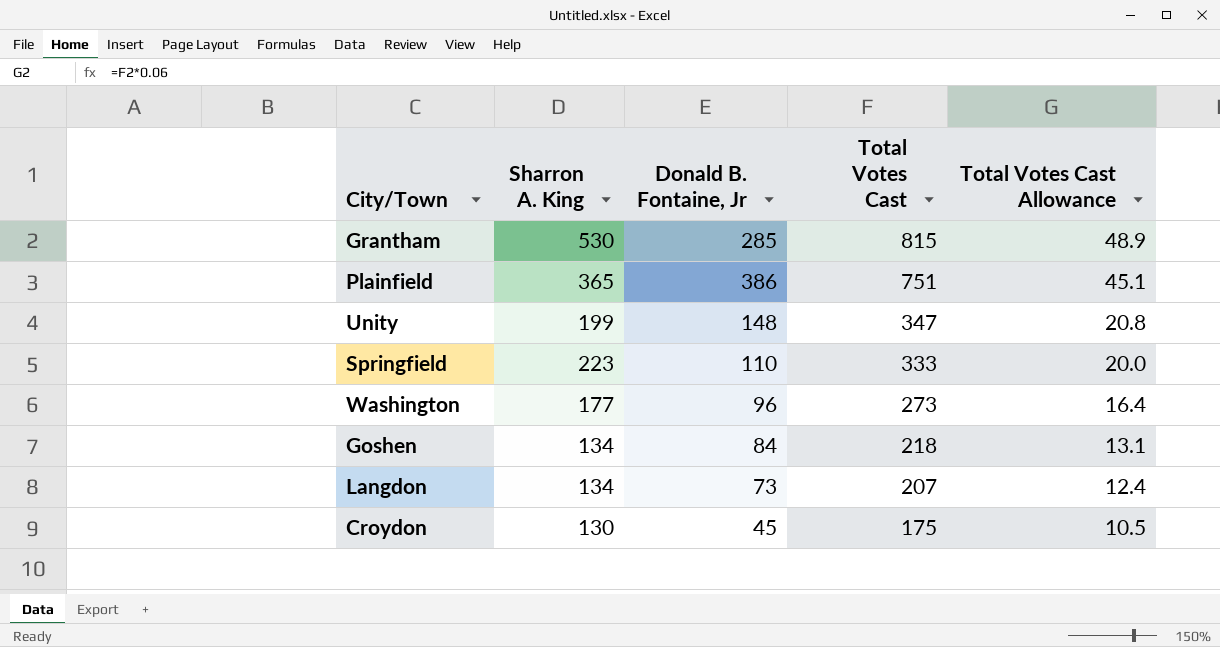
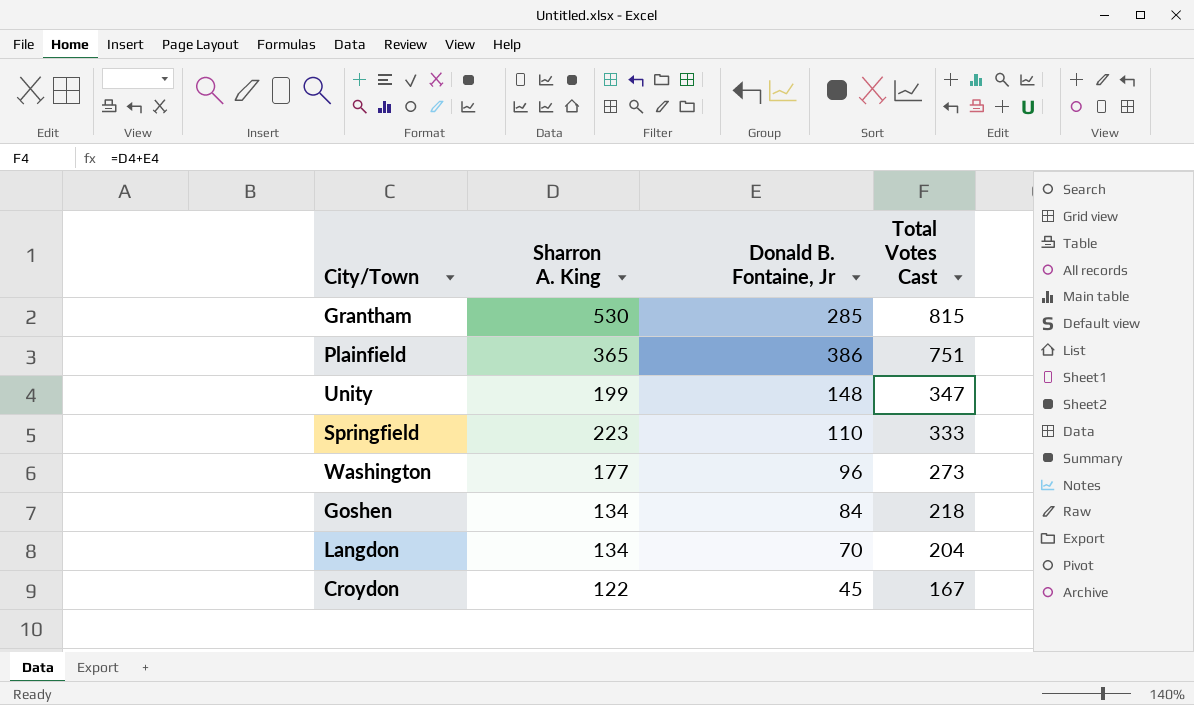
column Total Votes Cast Allowance | formula: [Total Votes Cast] * 0.06 -> none
Langdon | Donald B. Fontaine, Jr: 73 -> 70
Langdon | Total Votes Cast: 207 -> 204
Croydon | Sharron A. King: 130 -> 122
Croydon | Total Votes Cast: 175 -> 167

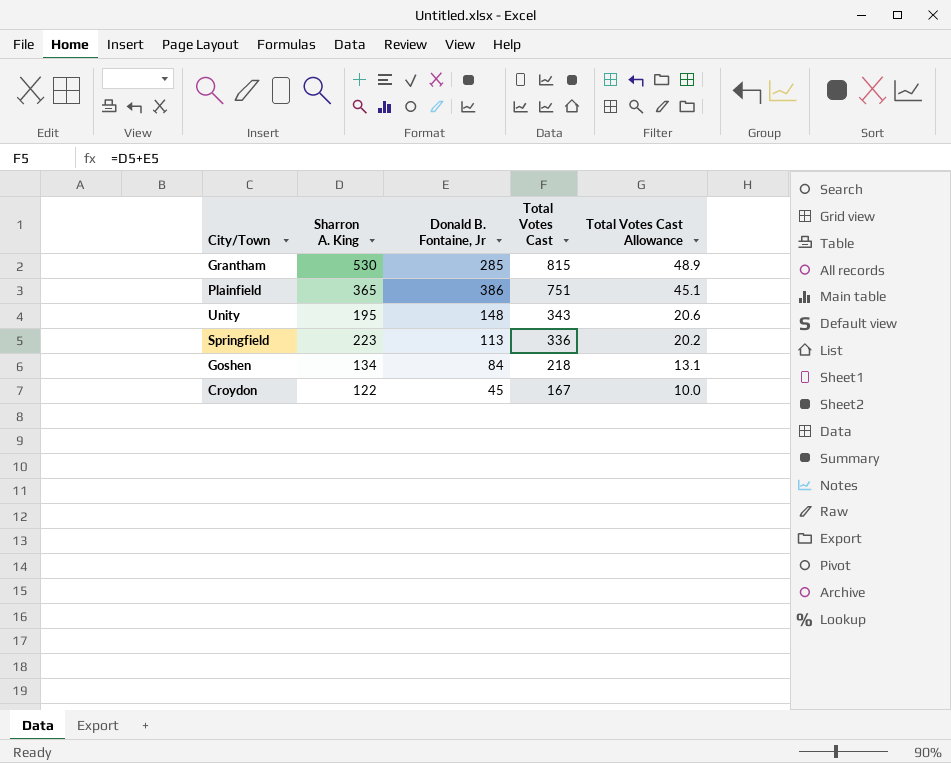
column Total Votes Cast Allowance | formula: none -> [Total Votes Cast] * 0.06
row Washington: 177 | 96 | 273 -> none
row Langdon: 134 | 70 | 204 -> none
Unity | Sharron A. King: 199 -> 195
Unity | Total Votes Cast: 347 -> 343
Springfield | Donald B. Fontaine, Jr: 110 -> 113
Springfield | Total Votes Cast: 333 -> 336

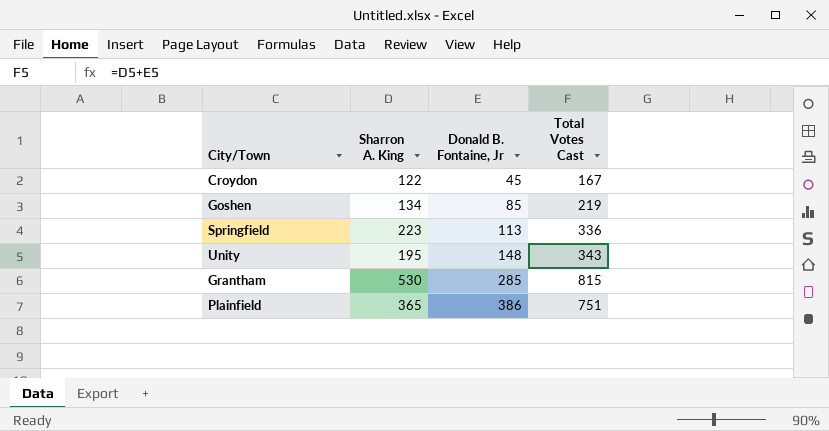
row order: Total Votes Cast descending -> Donald B. Fontaine, Jr ascending
column Total Votes Cast Allowance | formula: [Total Votes Cast] * 0.06 -> none
Goshen | Donald B. Fontaine, Jr: 84 -> 85
Goshen | Total Votes Cast: 218 -> 219

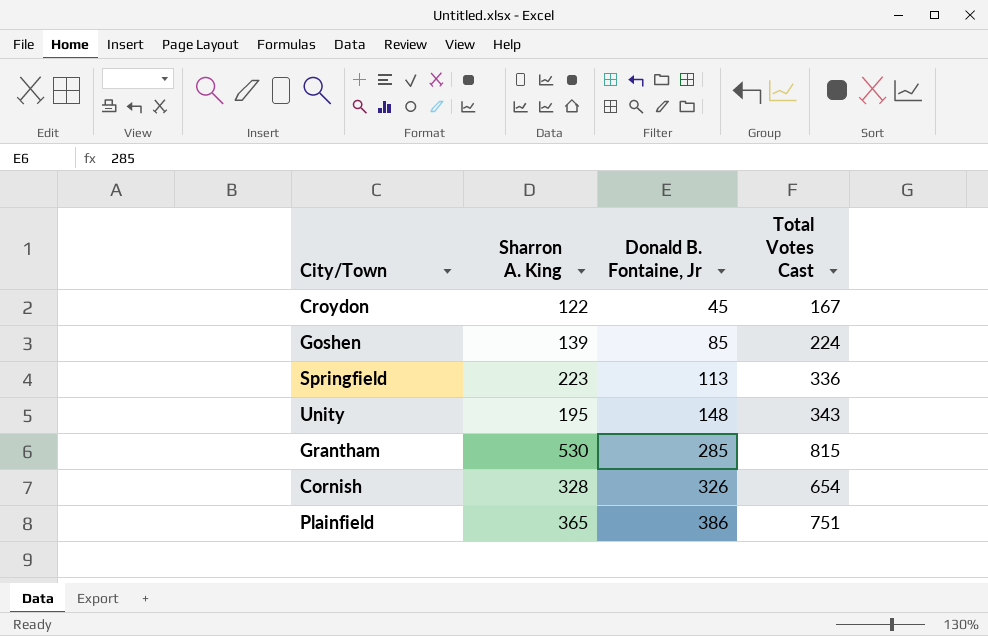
Goshen | Sharron A. King: 134 -> 139
Goshen | Total Votes Cast: 219 -> 224
row Cornish: none -> 328 | 326 | 654

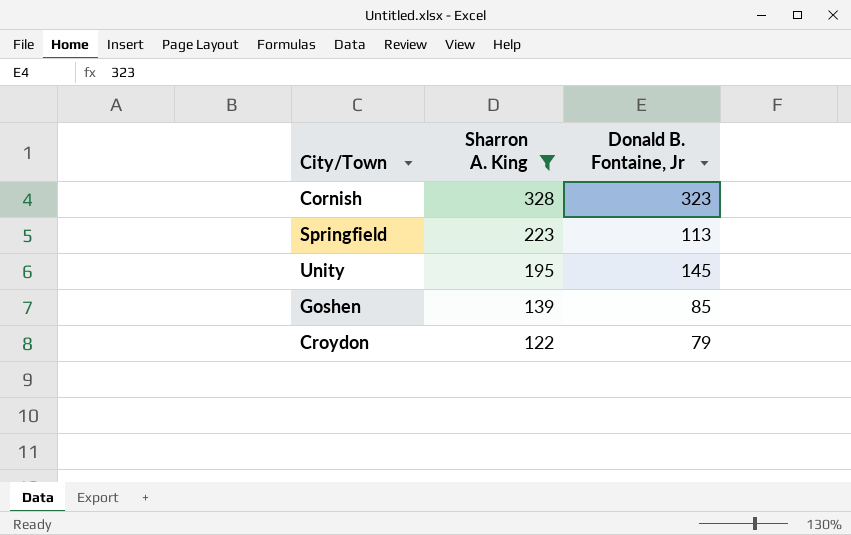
filter: none -> Sharron A. King <= 328
row order: Donald B. Fontaine, Jr ascending -> Sharron A. King descending
column Total Votes Cast | formula: [Sharron A. King] + [Donald B. Fontaine, Jr] -> none
Cornish | Donald B. Fontaine, Jr: 326 -> 323
Unity | Donald B. Fontaine, Jr: 148 -> 145
Croydon | Donald B. Fontaine, Jr: 45 -> 79

